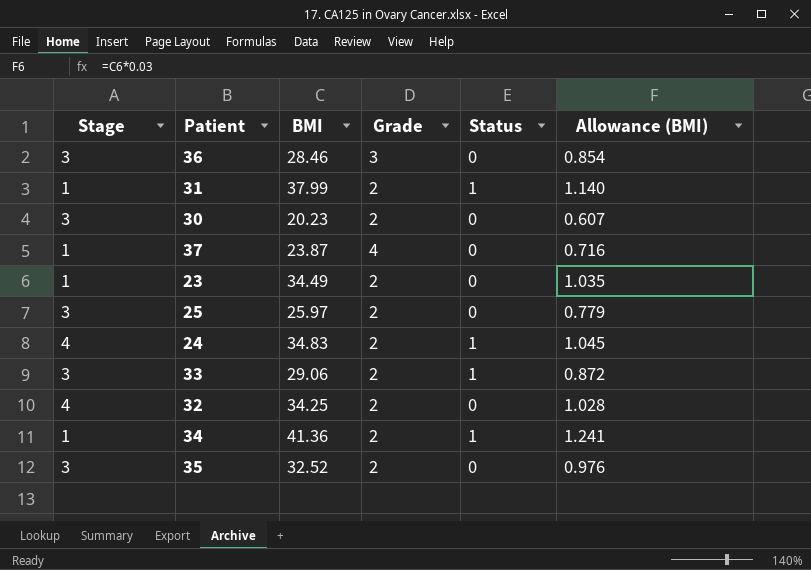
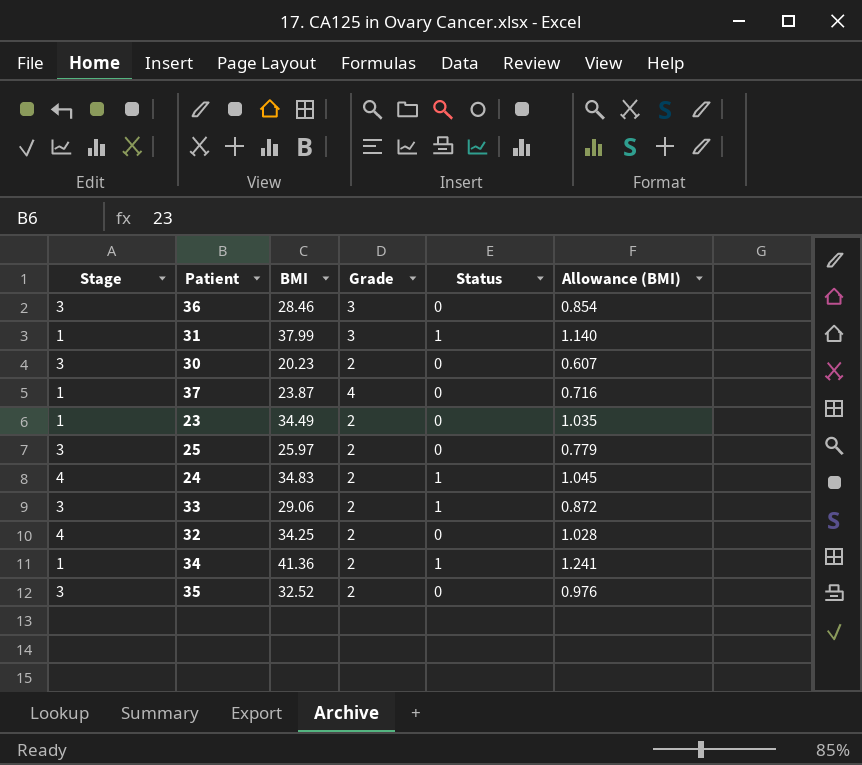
31 | Grade: 2 -> 3

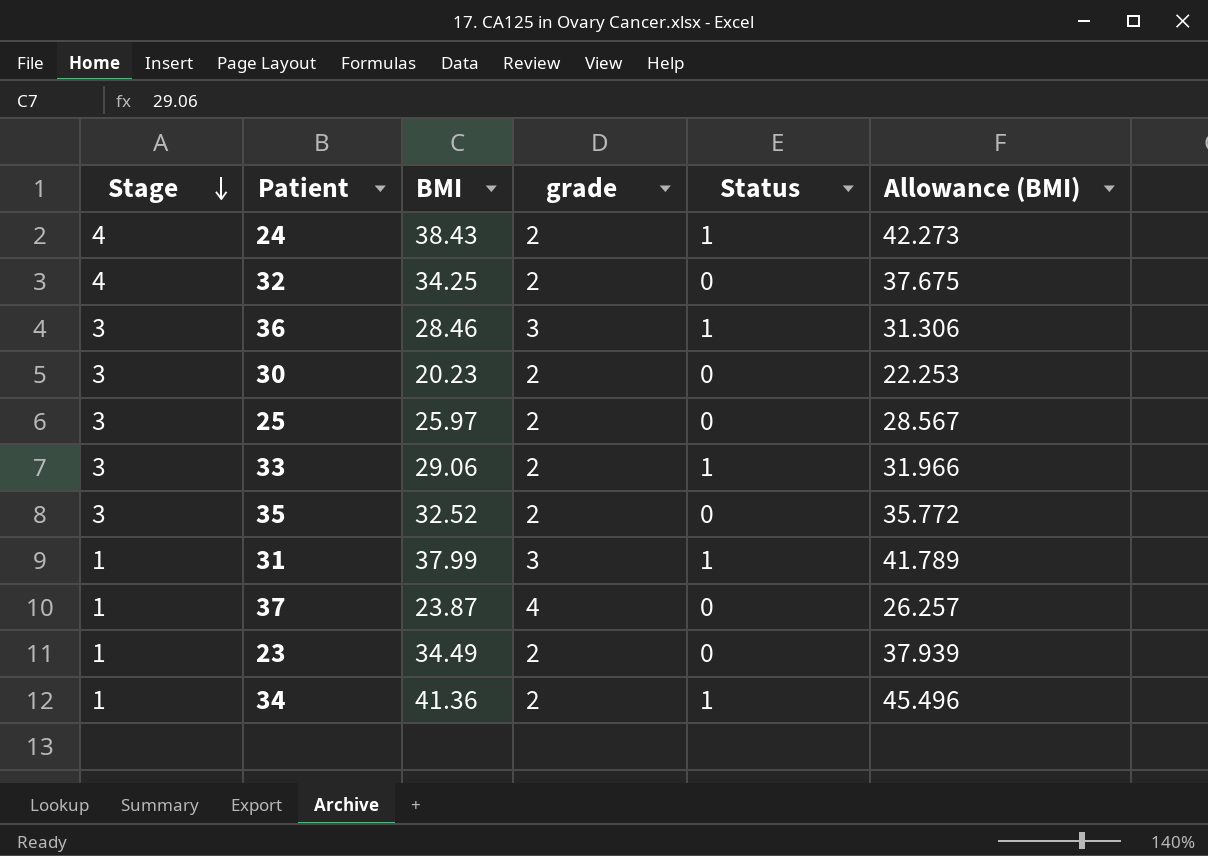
row order: none -> Stage descending
column name: Grade -> grade
column Allowance (BMI) | formula: [BMI] * 0.03 -> [BMI] * 1.1
24 | BMI: 34.83 -> 38.43
36 | Status: 0 -> 1

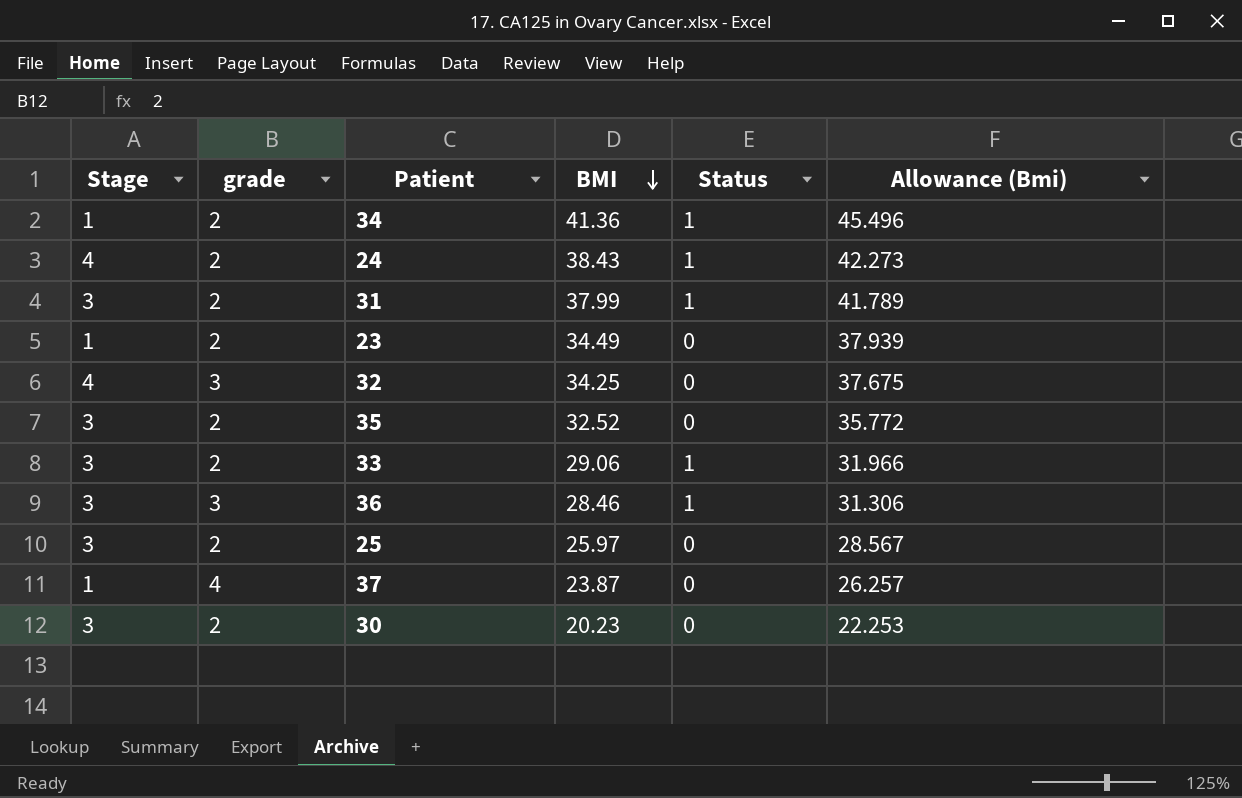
row order: Stage descending -> BMI descending
column grade | position: 4 -> 2
column name: Allowance (BMI) -> Allowance (Bmi)
31 | Stage: 1 -> 3
31 | grade: 3 -> 2
32 | grade: 2 -> 3

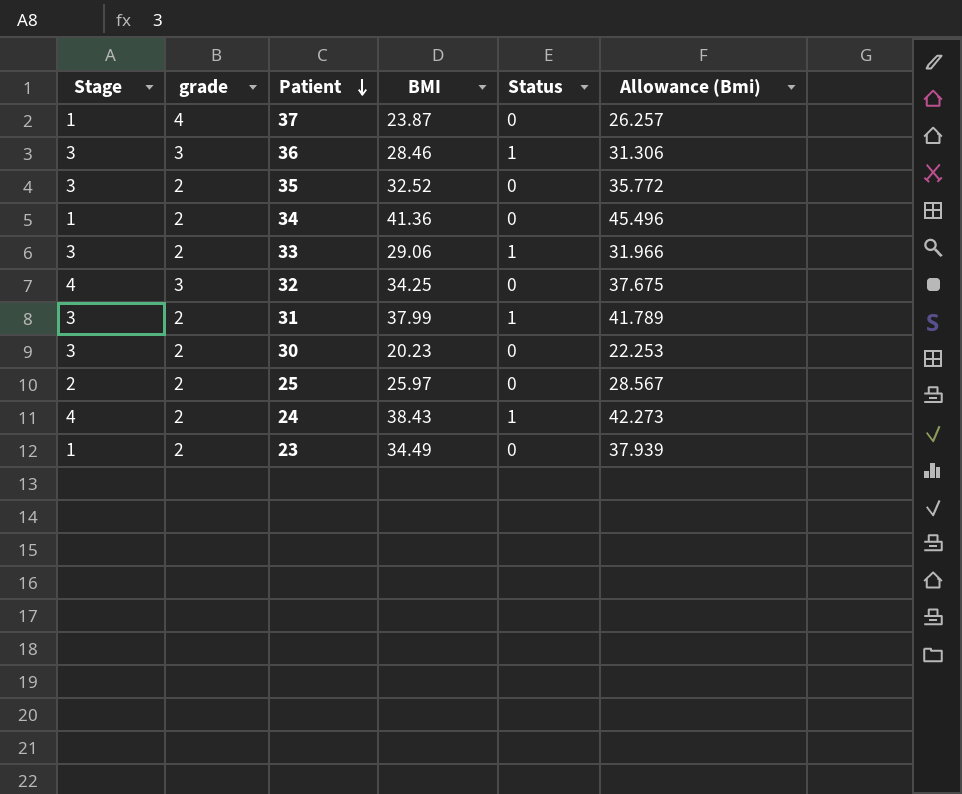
row order: BMI descending -> Patient descending
34 | Status: 1 -> 0
25 | Stage: 3 -> 2

